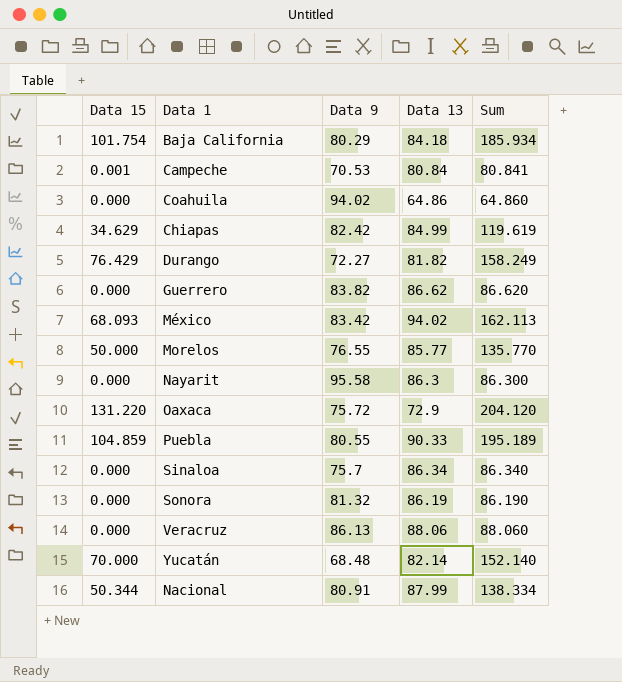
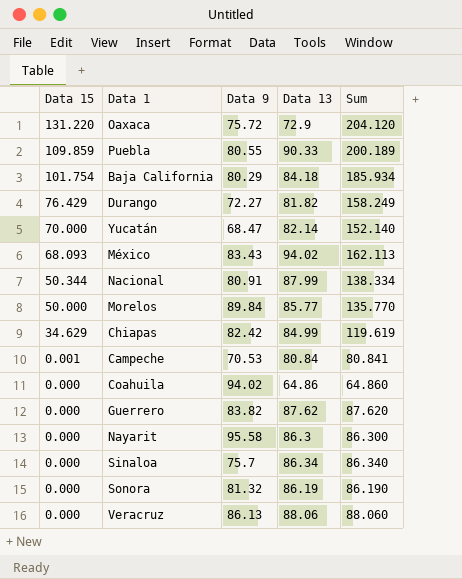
row order: none -> Data 15 descending
Puebla | Data 15: 104.859 -> 109.859
Puebla | Sum: 195.189 -> 200.189
Yucatán | Data 9: 68.48 -> 68.47
México | Data 9: 83.42 -> 83.43
Morelos | Data 9: 76.55 -> 89.84
Guerrero | Data 13: 86.62 -> 87.62
Guerrero | Sum: 86.620 -> 87.620

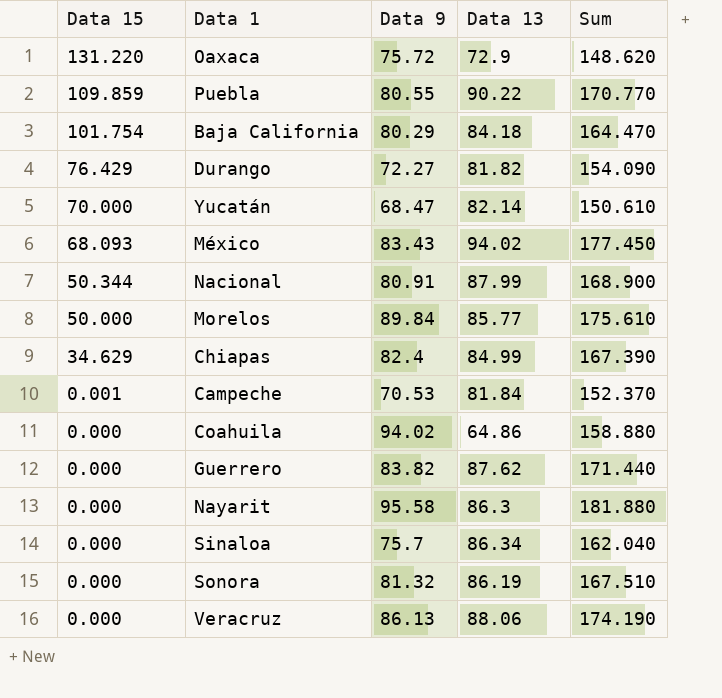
column Sum | formula: [Data 15] + [Data 13] -> [Data 9] + [Data 13]
Puebla | Data 13: 90.33 -> 90.22
Chiapas | Data 9: 82.42 -> 82.4
Campeche | Data 13: 80.84 -> 81.84

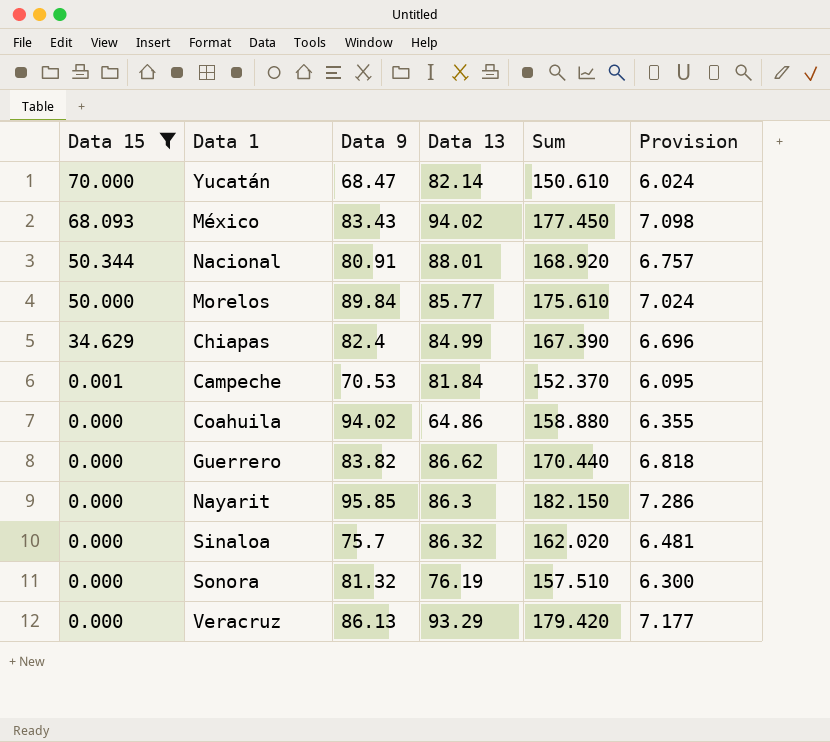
filter: none -> Data 15 <= 70.000
column Provision | formula: none -> [Sum] * 0.04
Nacional | Data 13: 87.99 -> 88.01
Nacional | Sum: 168.900 -> 168.920
Guerrero | Data 13: 87.62 -> 86.62
Guerrero | Sum: 171.440 -> 170.440
Nayarit | Data 9: 95.58 -> 95.85
Nayarit | Sum: 181.880 -> 182.150
Sinaloa | Data 13: 86.34 -> 86.32
Sinaloa | Sum: 162.040 -> 162.020
Sonora | Data 13: 86.19 -> 76.19
Sonora | Sum: 167.510 -> 157.510
Veracruz | Data 13: 88.06 -> 93.29
Veracruz | Sum: 174.190 -> 179.420

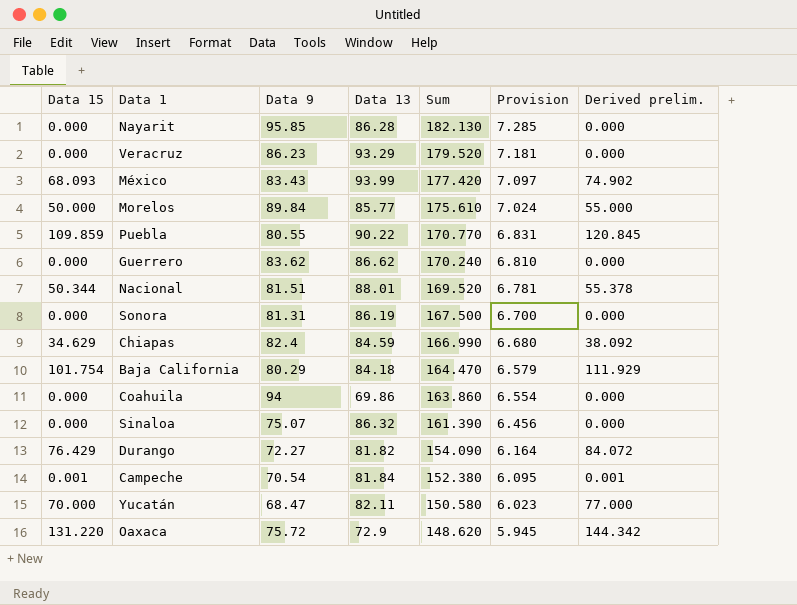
filter: Data 15 <= 70.000 -> none
row order: Data 15 descending -> Sum descending
column Derived prelim. | formula: none -> [Data 15] * 1.1
Nayarit | Data 13: 86.3 -> 86.28
Nayarit | Sum: 182.150 -> 182.130
Nayarit | Provision: 7.286 -> 7.285
Veracruz | Data 9: 86.13 -> 86.23
Veracruz | Sum: 179.420 -> 179.520
Veracruz | Provision: 7.177 -> 7.181
México | Data 13: 94.02 -> 93.99
México | Sum: 177.450 -> 177.420
México | Provision: 7.098 -> 7.097
Guerrero | Data 9: 83.82 -> 83.62
Guerrero | Sum: 170.440 -> 170.240
Guerrero | Provision: 6.818 -> 6.810
Nacional | Data 9: 80.91 -> 81.51
Nacional | Sum: 168.920 -> 169.520
Nacional | Provision: 6.757 -> 6.781
Sonora | Data 9: 81.32 -> 81.31
Sonora | Data 13: 76.19 -> 86.19
Sonora | Sum: 157.510 -> 167.500
Sonora | Provision: 6.300 -> 6.700
Chiapas | Data 13: 84.99 -> 84.59
Chiapas | Sum: 167.390 -> 166.990
Chiapas | Provision: 6.696 -> 6.680
Coahuila | Data 9: 94.02 -> 94
Coahuila | Data 13: 64.86 -> 69.86
Coahuila | Sum: 158.880 -> 163.860
Coahuila | Provision: 6.355 -> 6.554
Sinaloa | Data 9: 75.7 -> 75.07
Sinaloa | Sum: 162.020 -> 161.390
Sinaloa | Provision: 6.481 -> 6.456
Campeche | Data 9: 70.53 -> 70.54
Campeche | Sum: 152.370 -> 152.380
Yucatán | Data 13: 82.14 -> 82.11
Yucatán | Sum: 150.610 -> 150.580
Yucatán | Provision: 6.024 -> 6.023

